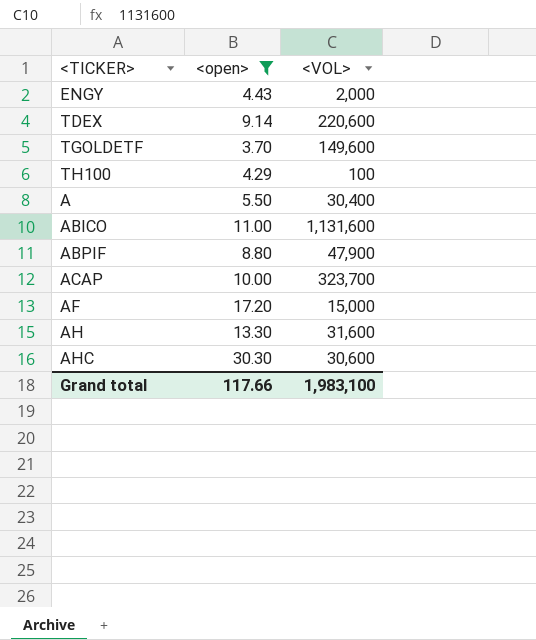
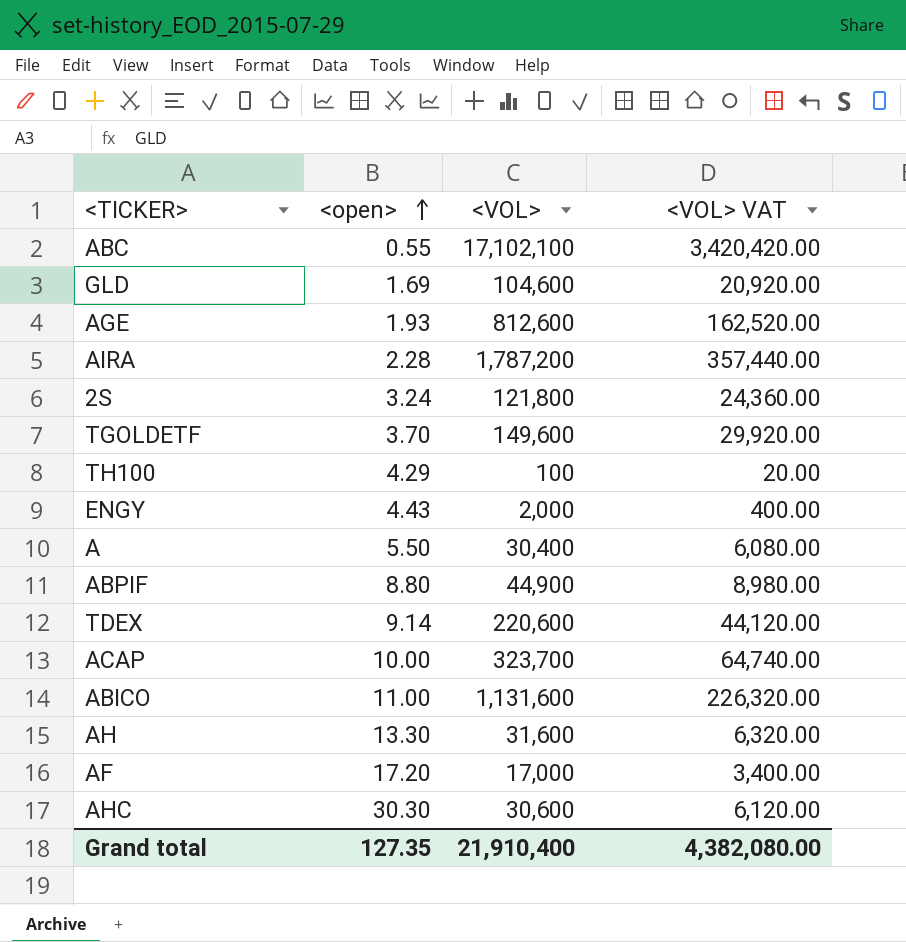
filter: <open> >= 3.70 -> none
row order: none -> <open> ascending
column <VOL> VAT | formula: none -> [<VOL>] * 0.2
ABPIF | <VOL>: 47,900 -> 44,900
AF | <VOL>: 15,000 -> 17,000
Grand total | <open>: 117.66 -> 127.35
Grand total | <VOL>: 1,983,100 -> 21,910,400

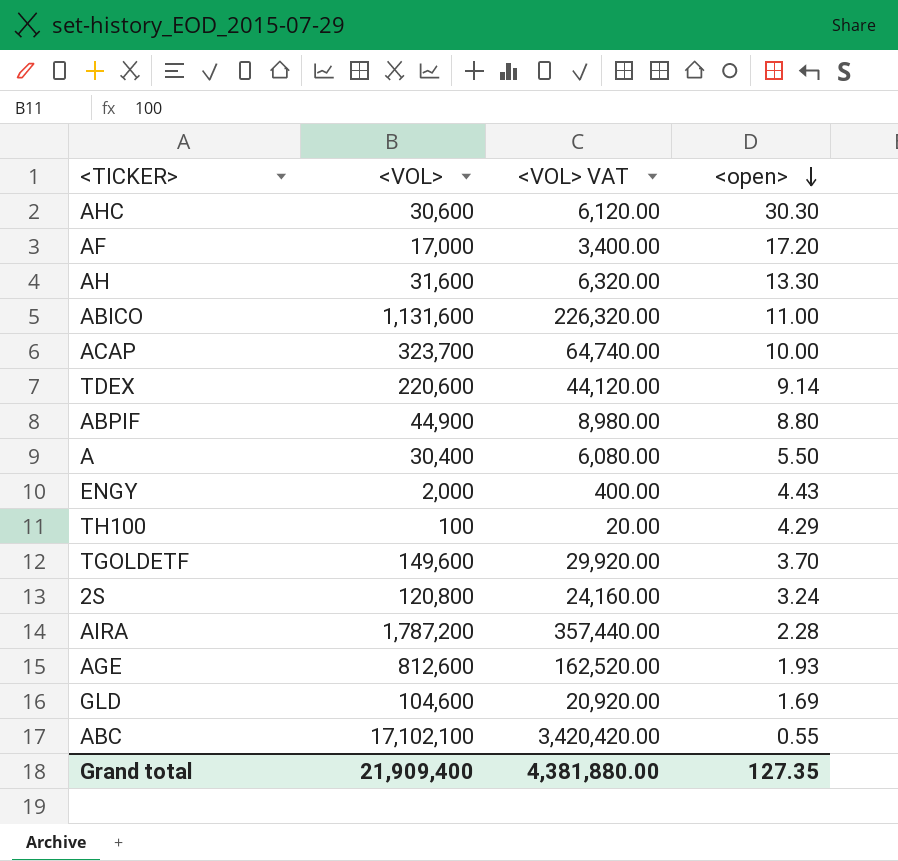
row order: <open> ascending -> <open> descending
column <open> | position: 2 -> 4
2S | <VOL>: 121,800 -> 120,800
2S | <VOL> VAT: 24,360.00 -> 24,160.00
Grand total | <VOL>: 21,910,400 -> 21,909,400
Grand total | <VOL> VAT: 4,382,080.00 -> 4,381,880.00

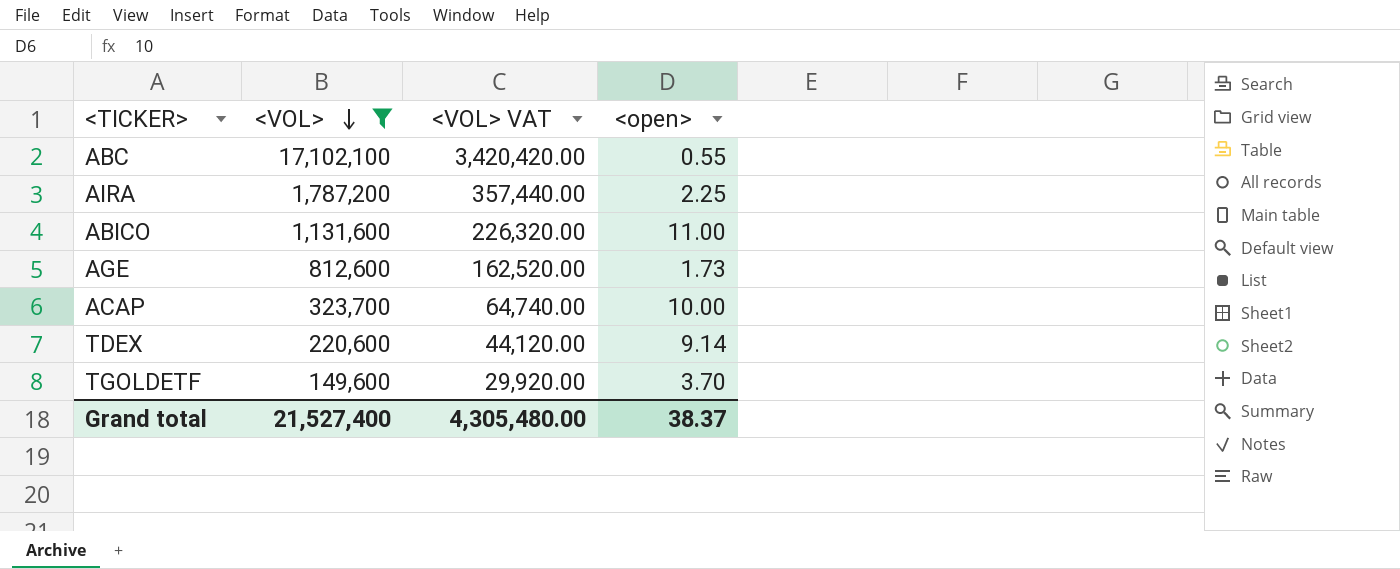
filter: none -> <VOL> >= 149,600
row order: <open> descending -> <VOL> descending
AIRA | <open>: 2.28 -> 2.25
AGE | <open>: 1.93 -> 1.73
Grand total | <VOL>: 21,909,400 -> 21,527,400
Grand total | <VOL> VAT: 4,381,880.00 -> 4,305,480.00
Grand total | <open>: 127.35 -> 38.37

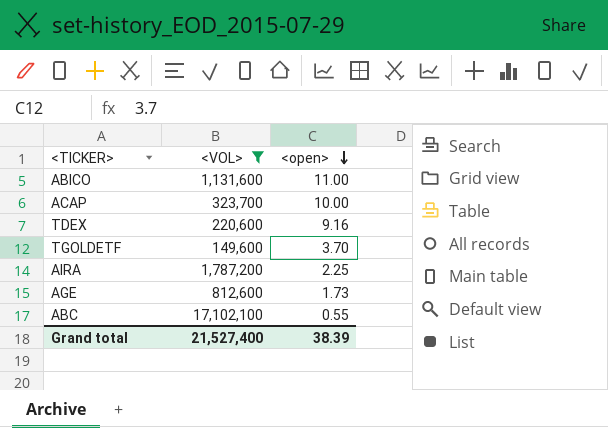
row order: <VOL> descending -> <open> descending
column <VOL> VAT | formula: [<VOL>] * 0.2 -> none
TDEX | <open>: 9.14 -> 9.16
Grand total | <open>: 38.37 -> 38.39

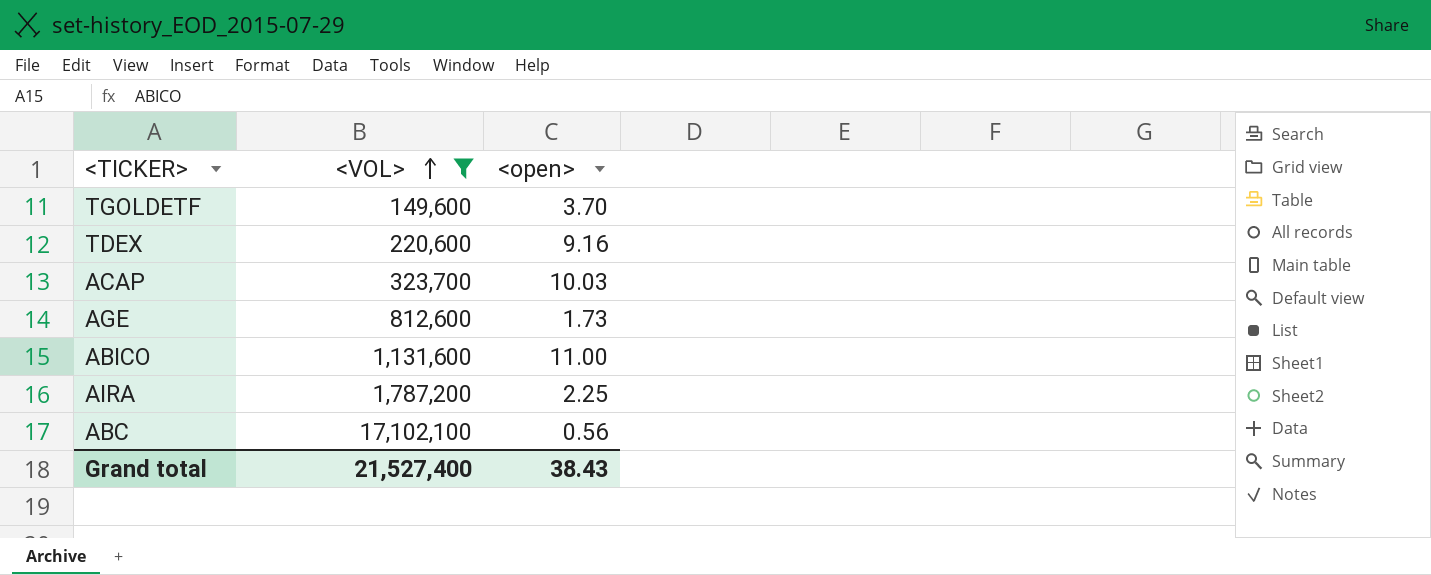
row order: <open> descending -> <VOL> ascending
ACAP | <open>: 10.00 -> 10.03
ABC | <open>: 0.55 -> 0.56
Grand total | <open>: 38.39 -> 38.43

